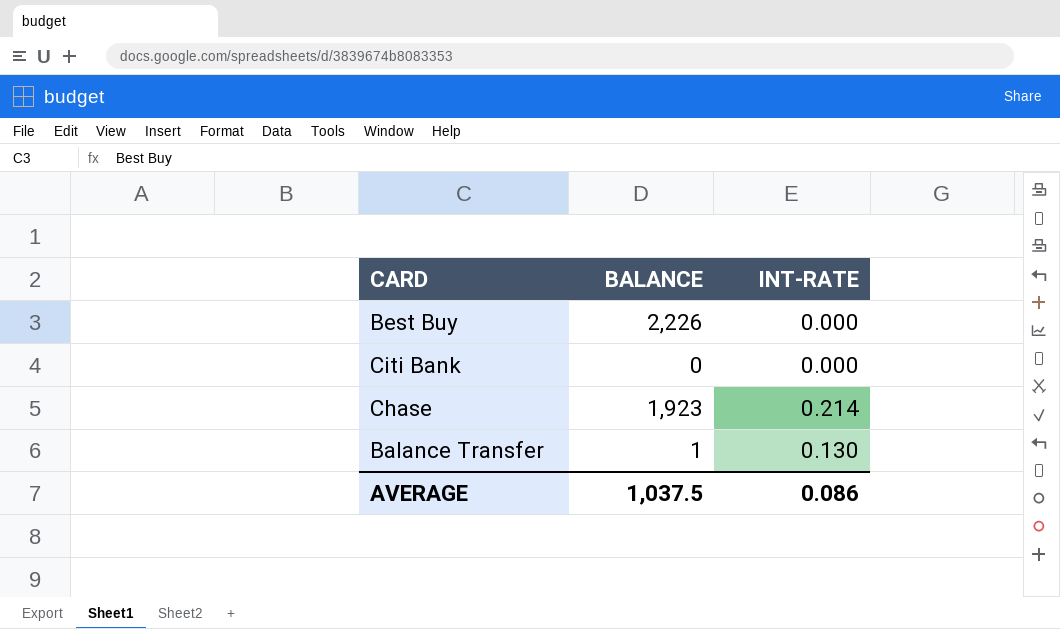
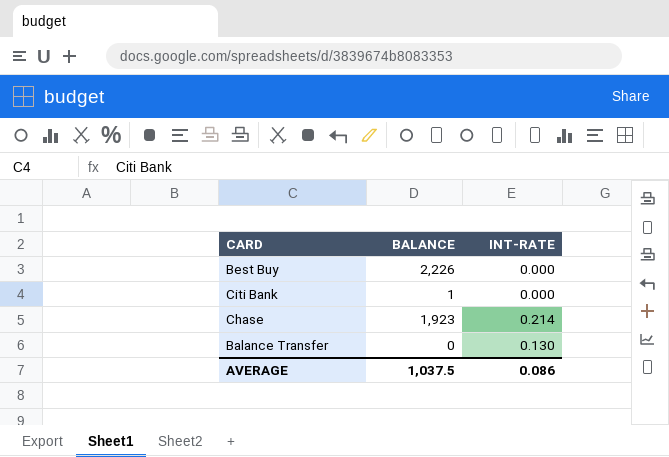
Citi Bank | BALANCE: 0 -> 1
Balance Transfer | BALANCE: 1 -> 0

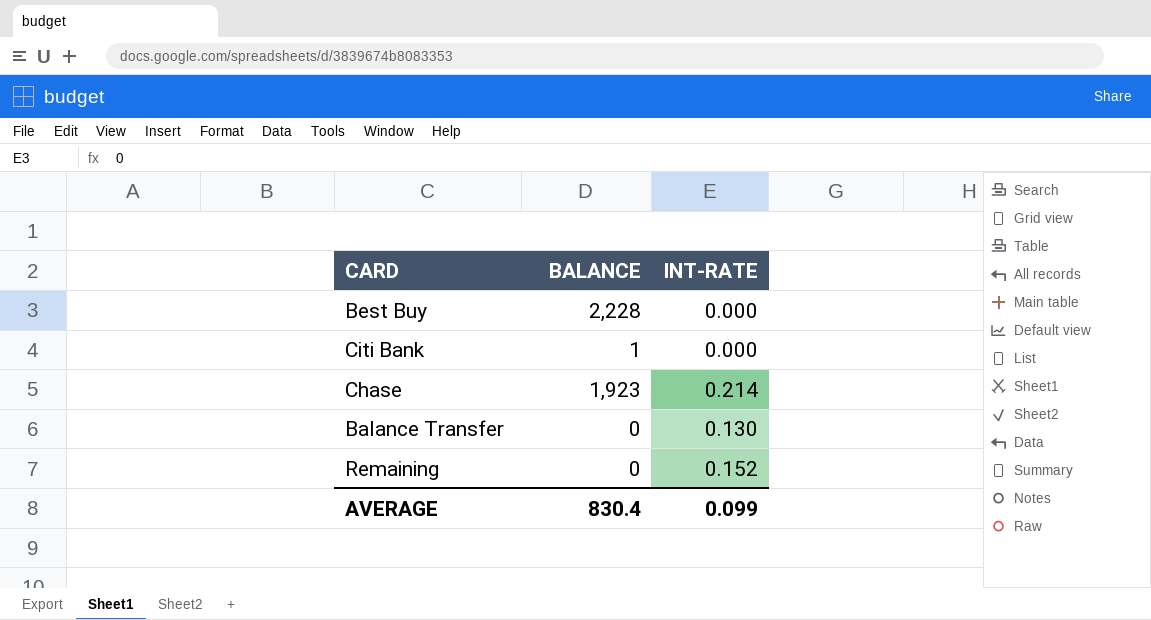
Best Buy | BALANCE: 2,226 -> 2,228
row Remaining: none -> 0 | 0.152
AVERAGE | BALANCE: 1,037.5 -> 830.4
AVERAGE | INT-RATE: 0.086 -> 0.099

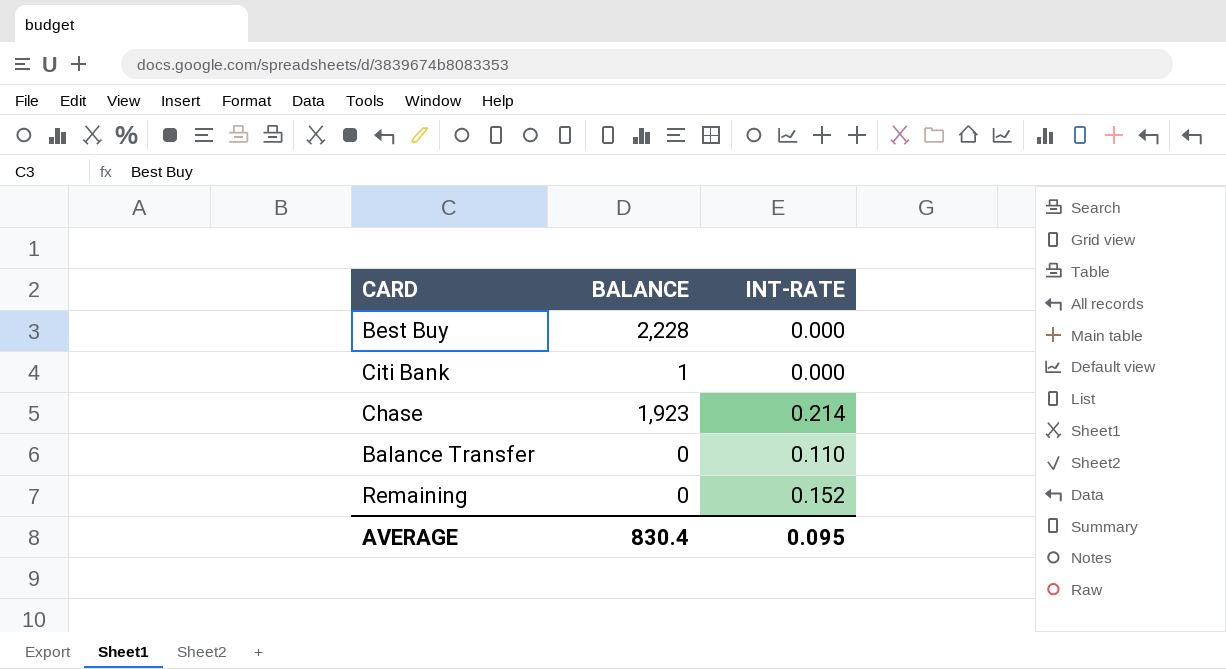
Balance Transfer | INT-RATE: 0.130 -> 0.110
AVERAGE | INT-RATE: 0.099 -> 0.095

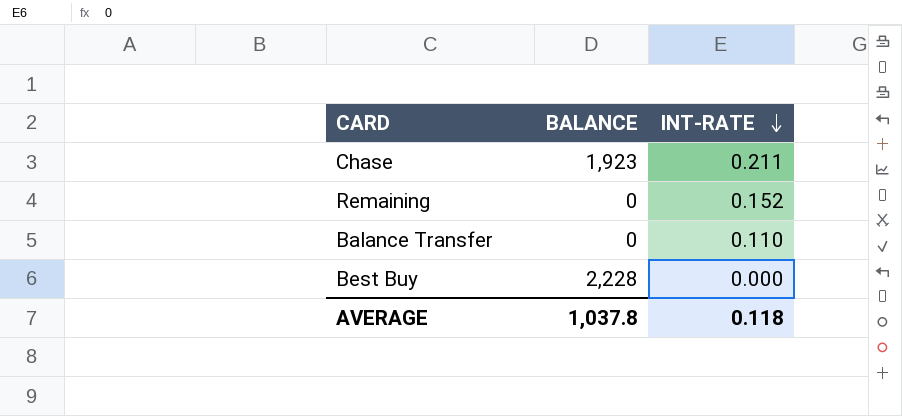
row order: none -> INT-RATE descending
row Citi Bank: 1 | 0.000 -> none
Chase | INT-RATE: 0.214 -> 0.211
AVERAGE | BALANCE: 830.4 -> 1,037.8
AVERAGE | INT-RATE: 0.095 -> 0.118

